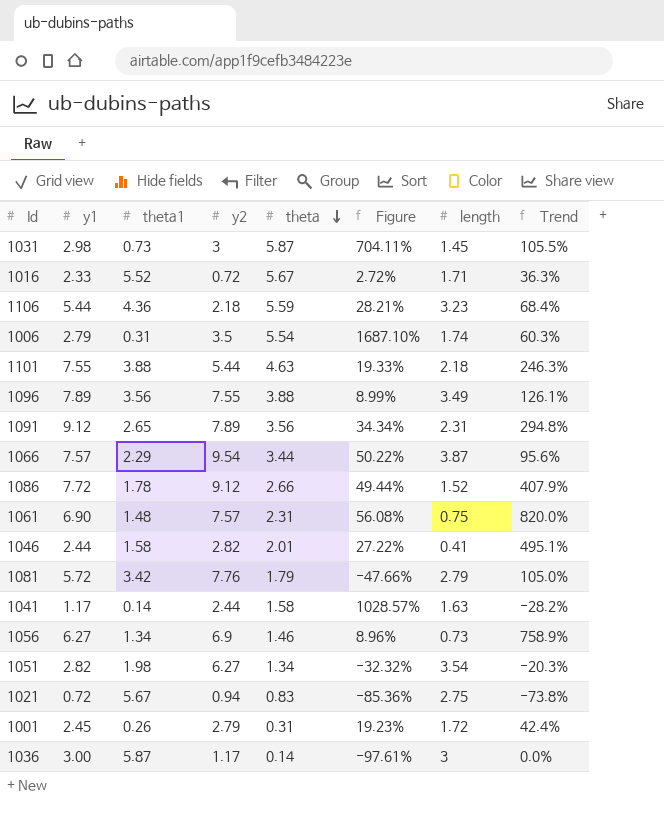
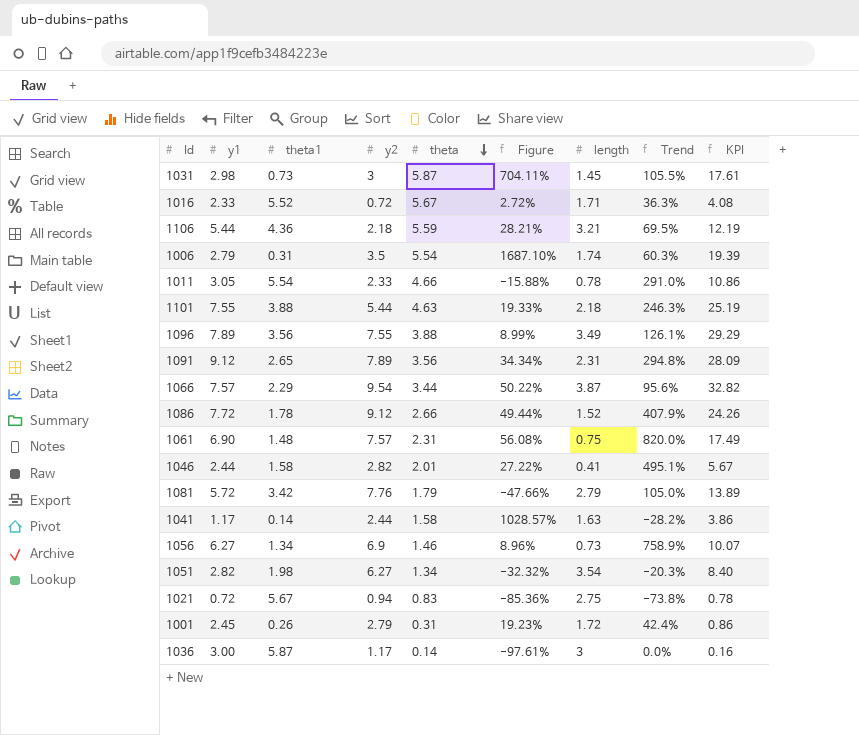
column KPI | formula: none -> [y2] * [theta]
1106 | length: 3.23 -> 3.21
1106 | Trend: 68.4% -> 69.5%
row 1011: none -> 3.05 | 5.54 | 2.33 | 4.66 | -15.88% | 0.78 | 291.0% | 10.86

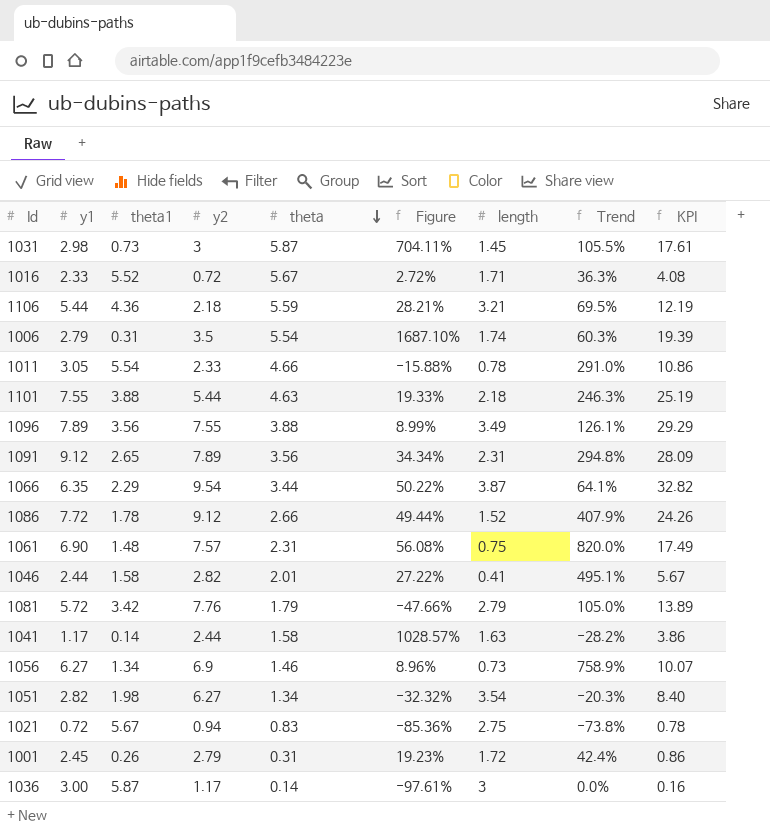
1066 | y1: 7.57 -> 6.35
1066 | Trend: 95.6% -> 64.1%

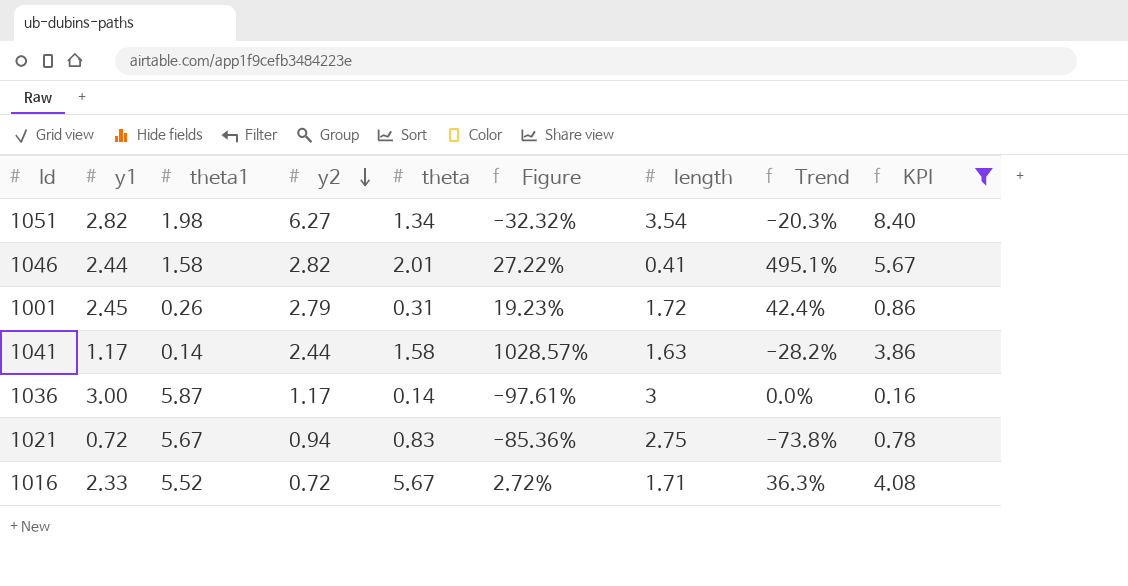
filter: none -> KPI <= 8.40
row order: theta descending -> y2 descending

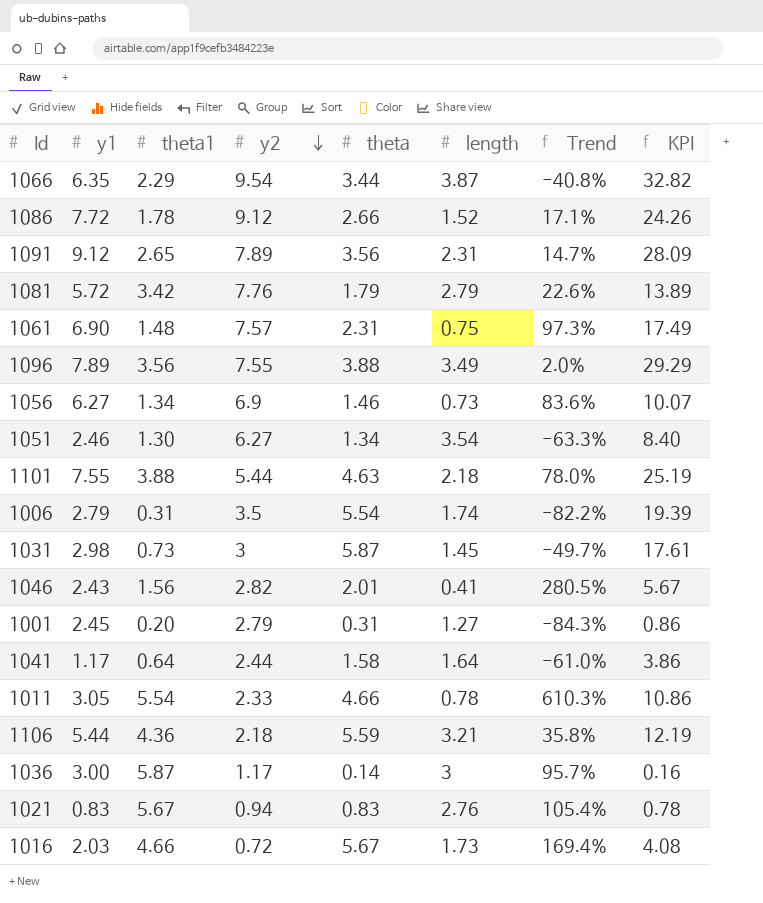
filter: KPI <= 8.40 -> none
column Figure | formula: ([theta] - [theta1]) / [theta1] -> none
column Trend | formula: ([y1] - [length]) / [length] -> ([theta1] - [length]) / [length]
1051 | y1: 2.82 -> 2.46
1051 | theta1: 1.98 -> 1.30
1046 | y1: 2.44 -> 2.43
1046 | theta1: 1.58 -> 1.56
1001 | theta1: 0.26 -> 0.20
1001 | length: 1.72 -> 1.27
1041 | theta1: 0.14 -> 0.64
1041 | length: 1.63 -> 1.64
1021 | y1: 0.72 -> 0.83
1021 | length: 2.75 -> 2.76
1016 | y1: 2.33 -> 2.03
1016 | theta1: 5.52 -> 4.66
1016 | length: 1.71 -> 1.73

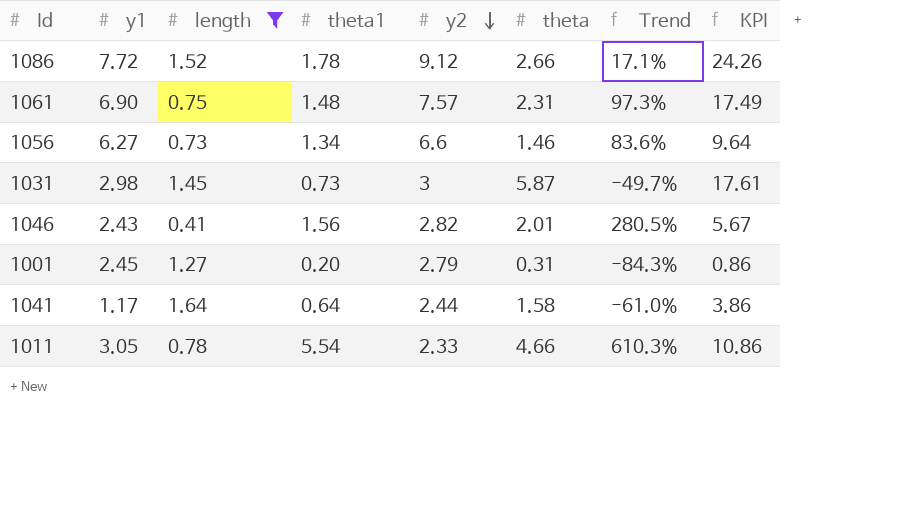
filter: none -> length <= 1.64
column length | position: 6 -> 3
1056 | y2: 6.9 -> 6.6
1056 | KPI: 10.07 -> 9.64

